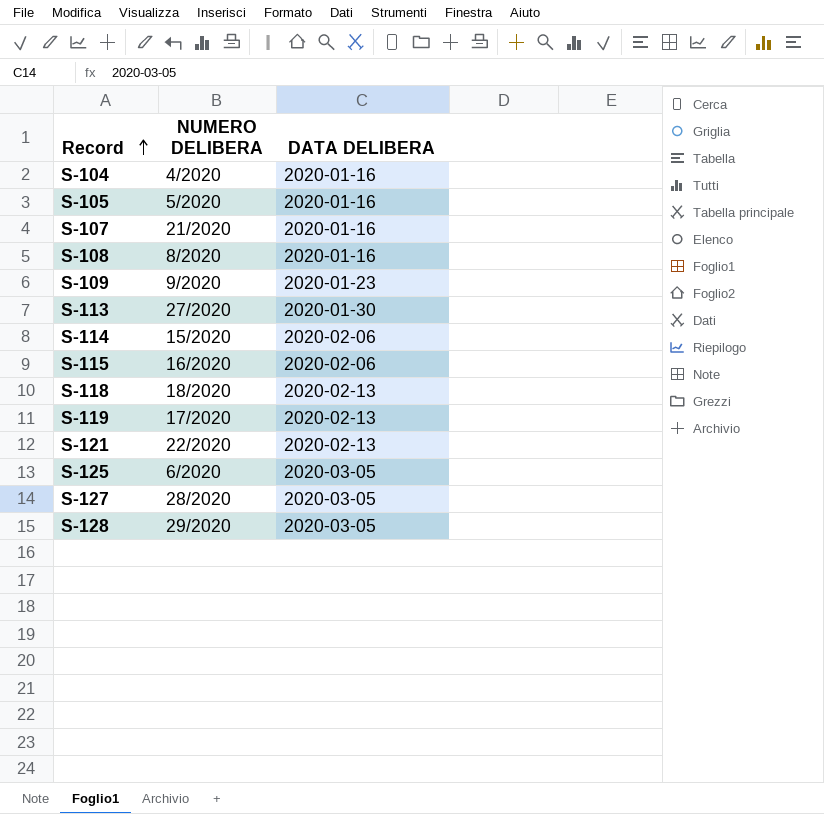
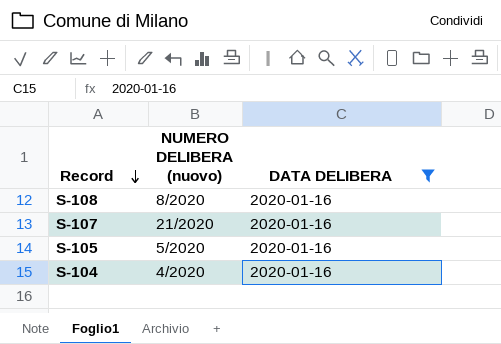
filter: none -> DATA DELIBERA = 2020-01-16
row order: Record ascending -> Record descending
column name: NUMERO DELIBERA -> NUMERO DELIBERA (nuovo)

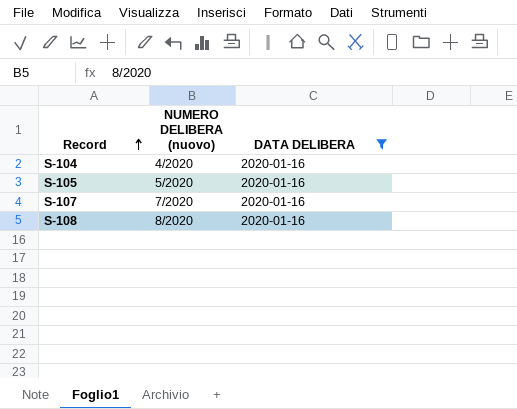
row order: Record descending -> Record ascending
S-107 | NUMERO DELIBERA (nuovo): 21/2020 -> 7/2020

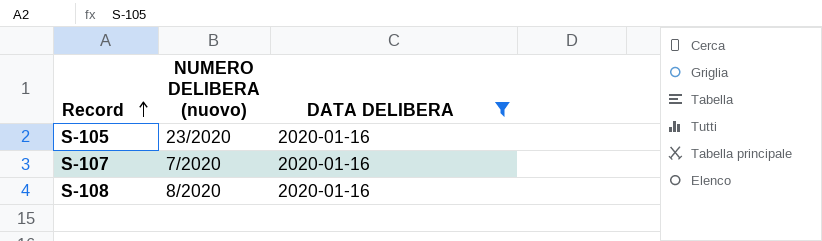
row S-104: 4/2020 | 2020-01-16 -> none
S-105 | NUMERO DELIBERA (nuovo): 5/2020 -> 23/2020

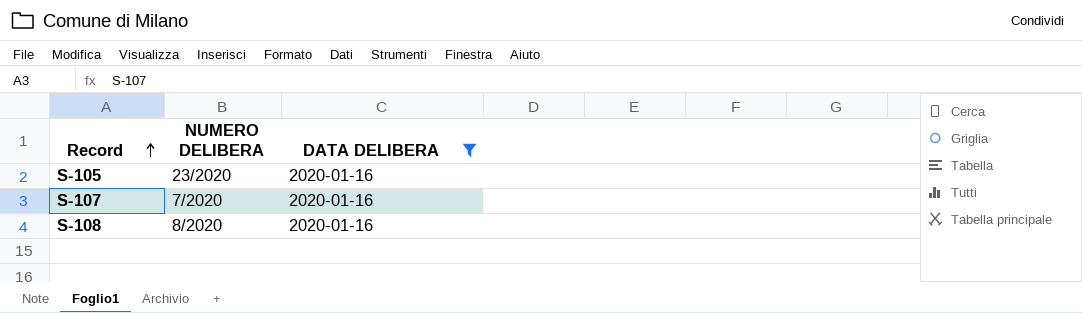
column name: NUMERO DELIBERA (nuovo) -> NUMERO DELIBERA

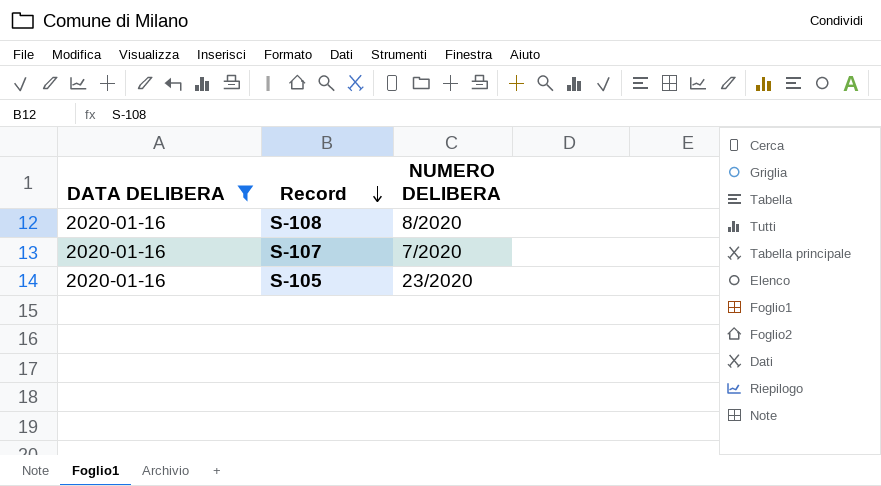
row order: Record ascending -> Record descending
column DATA DELIBERA | position: 3 -> 1

